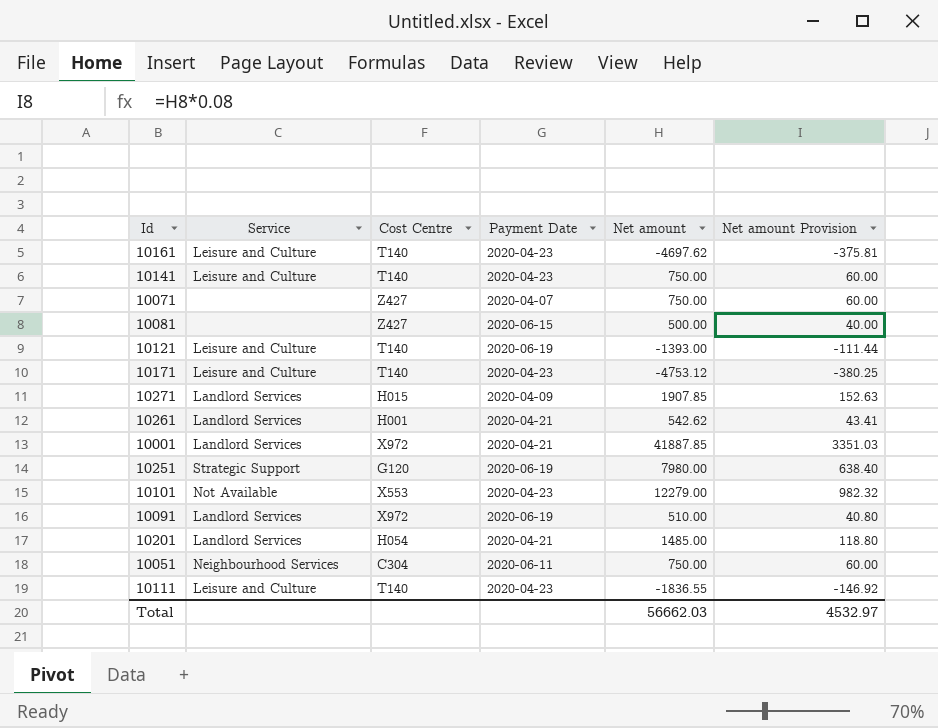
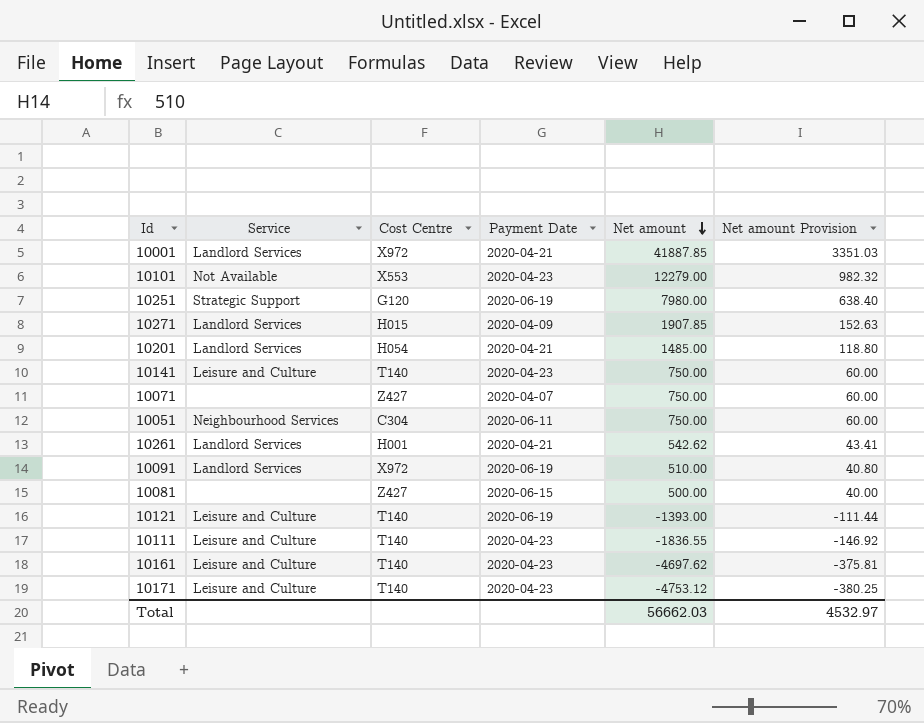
row order: none -> Net amount descending

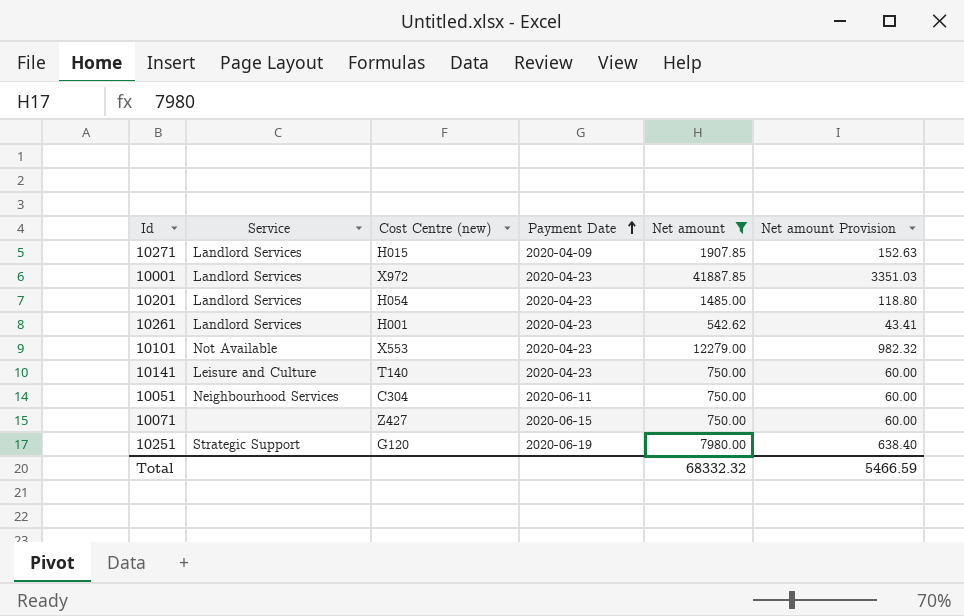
filter: none -> Net amount >= 542.62
row order: Net amount descending -> Payment Date ascending
column name: Cost Centre -> Cost Centre (new)
10001 | Payment Date: 2020-04-21 -> 2020-04-23
10201 | Payment Date: 2020-04-21 -> 2020-04-23
10261 | Payment Date: 2020-04-21 -> 2020-04-23
10071 | Payment Date: 2020-04-07 -> 2020-06-15
Total | Net amount: 56662.03 -> 68332.32
Total | Net amount Provision: 4532.97 -> 5466.59

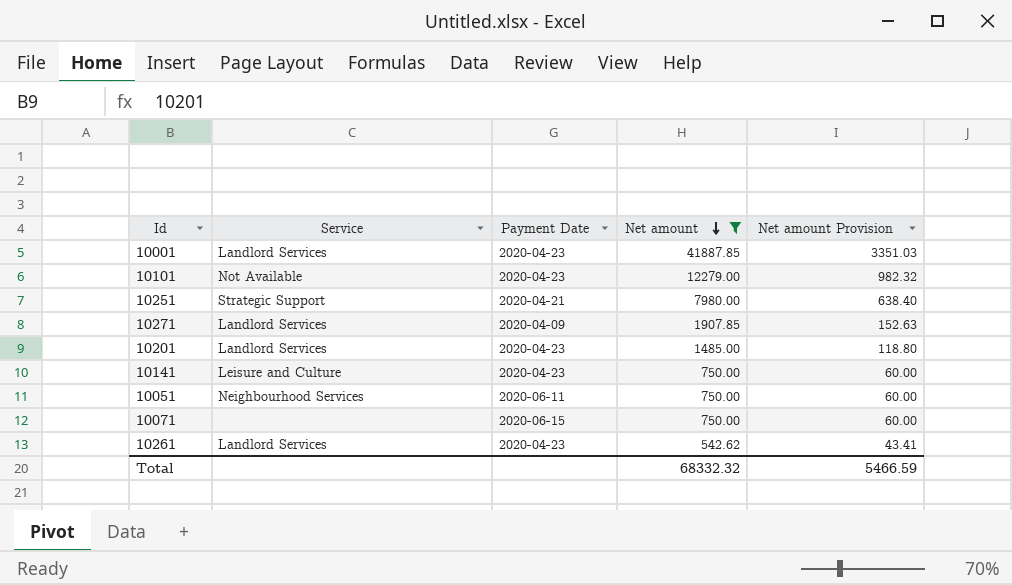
row order: Payment Date ascending -> Net amount descending
column Cost Centre (new) | position: 3 -> none
10251 | Payment Date: 2020-06-19 -> 2020-04-21

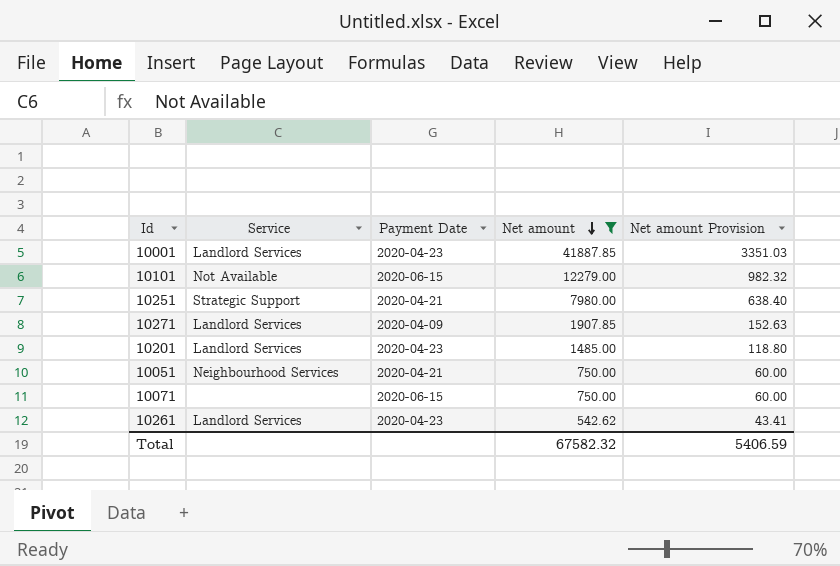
row 10141: Leisure and Culture | 2020-04-23 | 750.00 | 60.00 -> none
10101 | Payment Date: 2020-04-23 -> 2020-06-15
10051 | Payment Date: 2020-06-11 -> 2020-04-21
Total | Net amount: 68332.32 -> 67582.32
Total | Net amount Provision: 5466.59 -> 5406.59

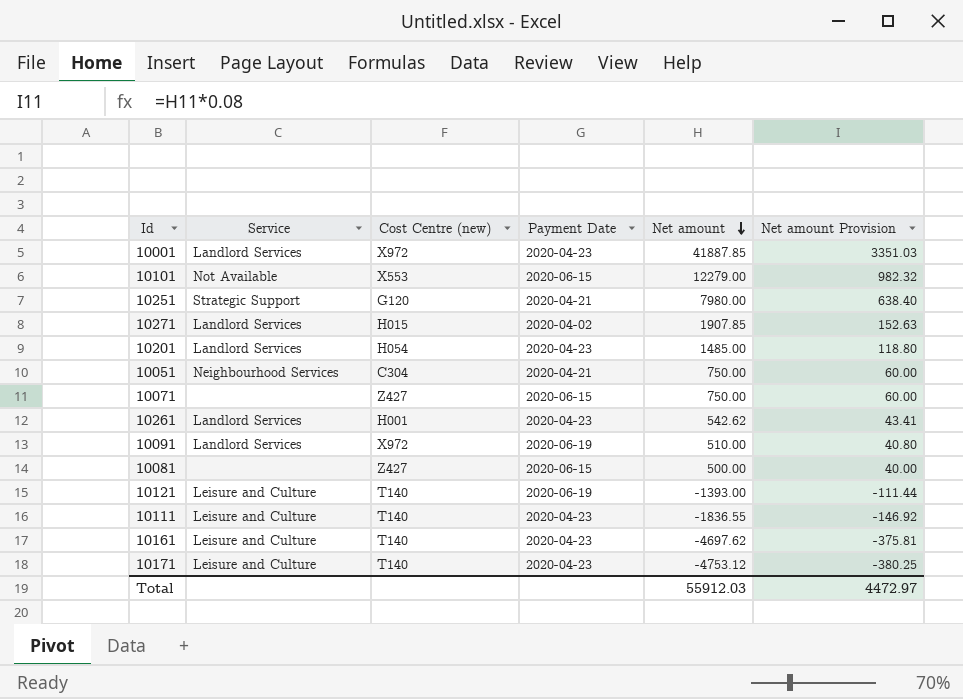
filter: Net amount >= 542.62 -> none
column Cost Centre (new) | position: none -> 3
10271 | Payment Date: 2020-04-09 -> 2020-04-02
Total | Net amount: 67582.32 -> 55912.03
Total | Net amount Provision: 5406.59 -> 4472.97

